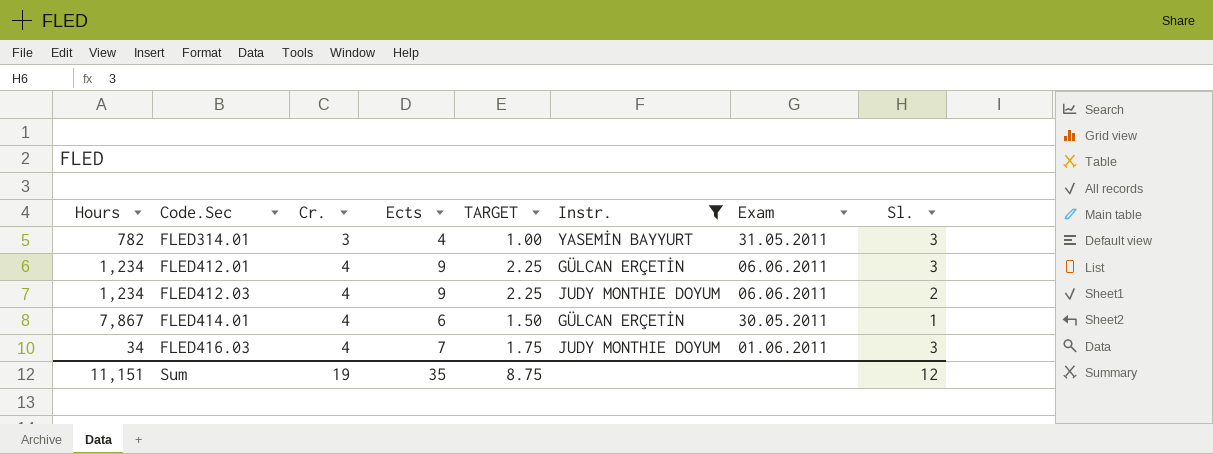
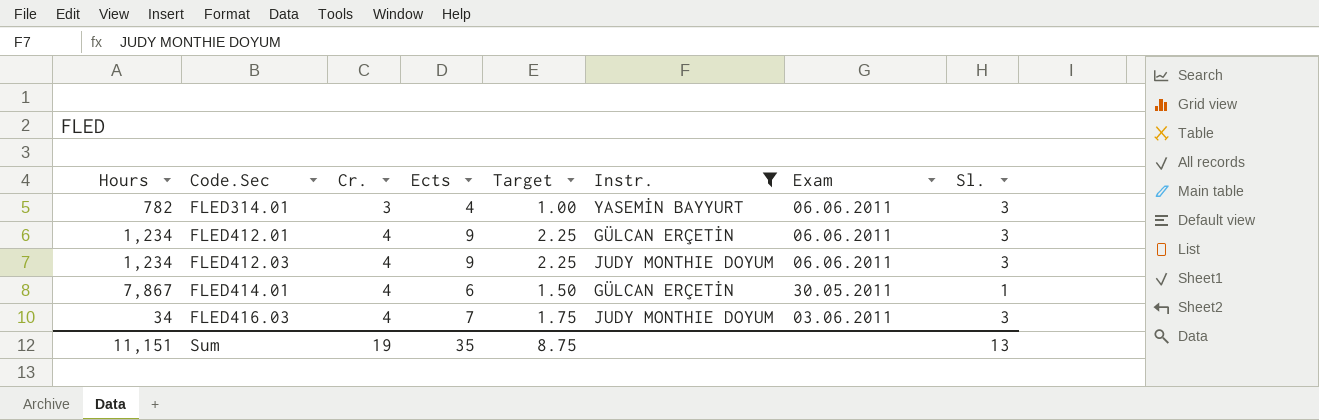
column name: TARGET -> Target
FLED314.01 | Exam: 31.05.2011 -> 06.06.2011
FLED412.03 | Sl.: 2 -> 3
FLED416.03 | Exam: 01.06.2011 -> 03.06.2011
Sum | Sl.: 12 -> 13

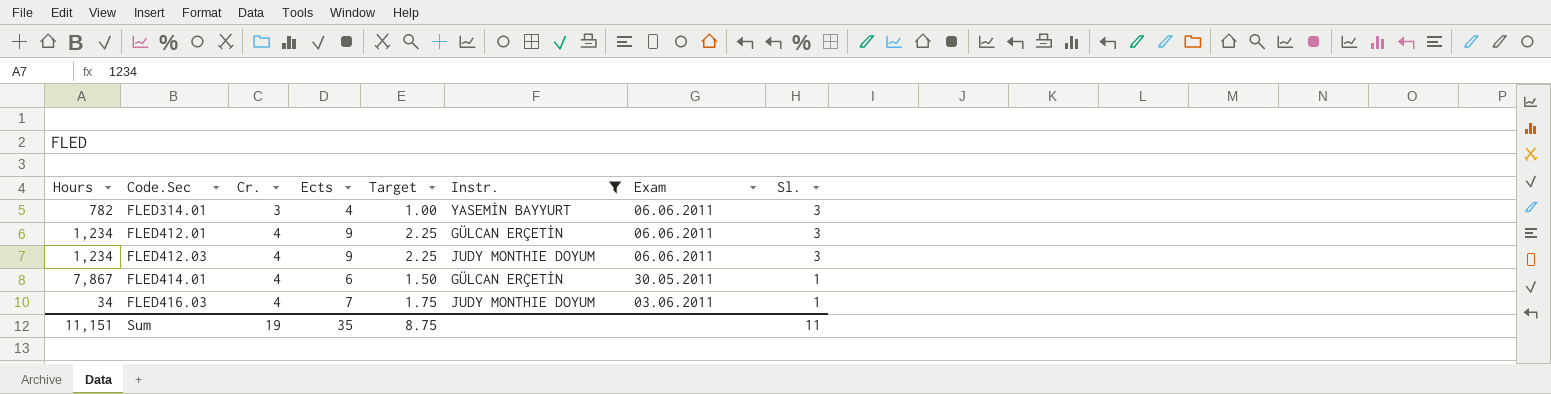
FLED416.03 | Sl.: 3 -> 1
Sum | Sl.: 13 -> 11

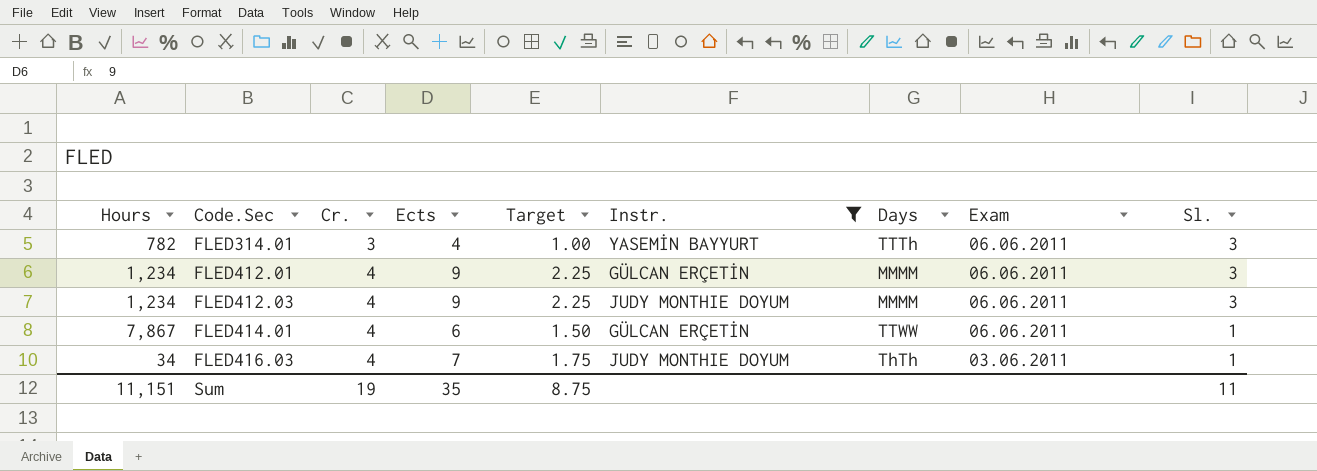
column Days | position: none -> 7
FLED414.01 | Exam: 30.05.2011 -> 06.06.2011

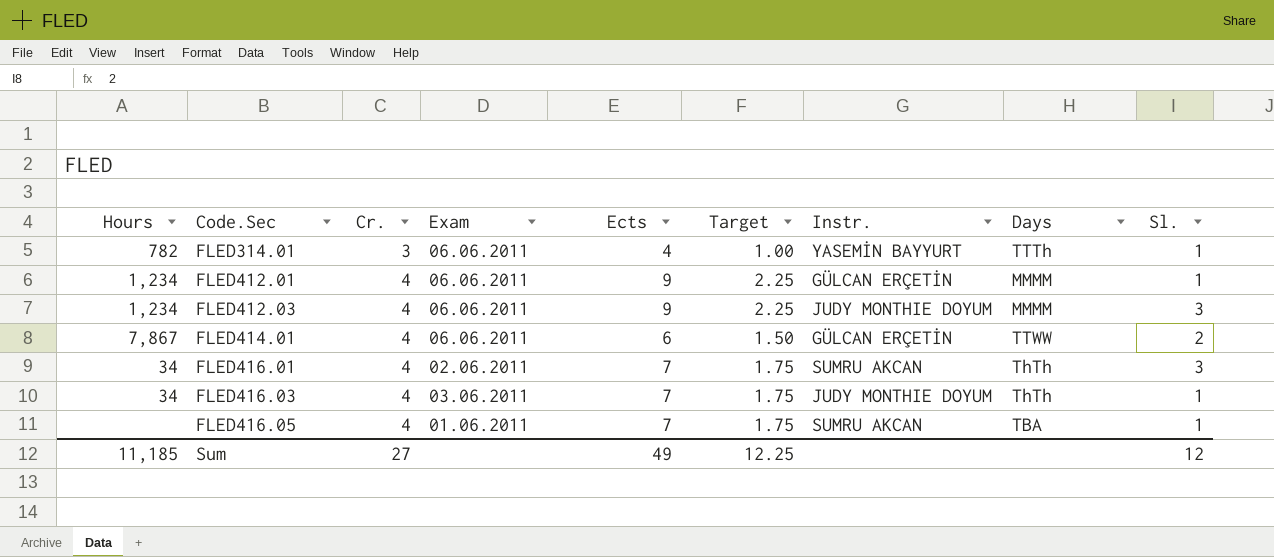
filter: Instr. != SUMRU AKCAN -> none
column Exam | position: 8 -> 4
FLED314.01 | Sl.: 3 -> 1
FLED412.01 | Sl.: 3 -> 1
FLED414.01 | Sl.: 1 -> 2
Sum | Hours: 11,151 -> 11,185
Sum | Cr.: 19 -> 27
Sum | Ects: 35 -> 49
Sum | Target: 8.75 -> 12.25
Sum | Sl.: 11 -> 12

